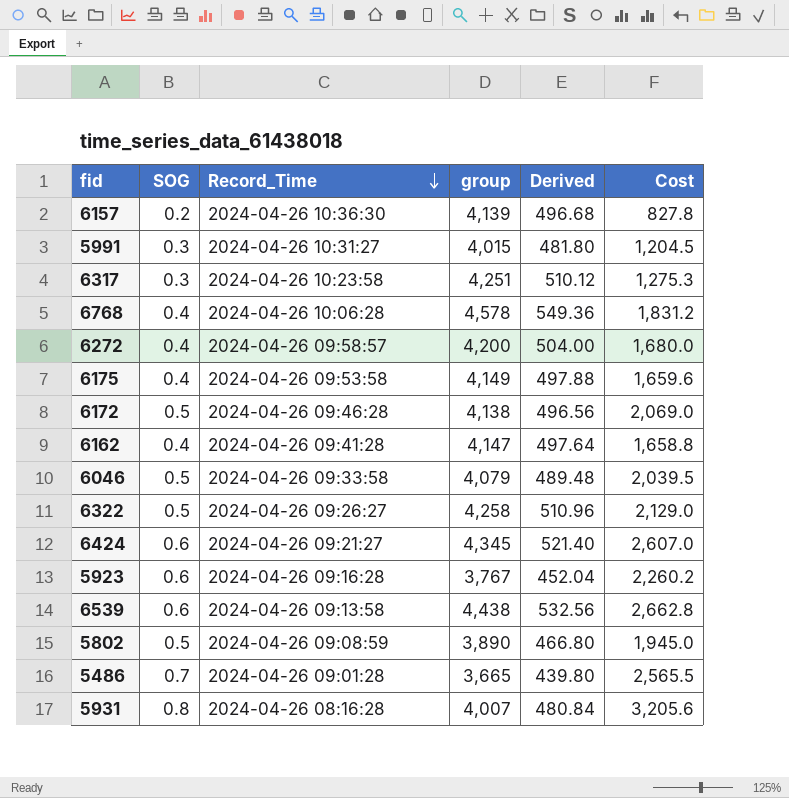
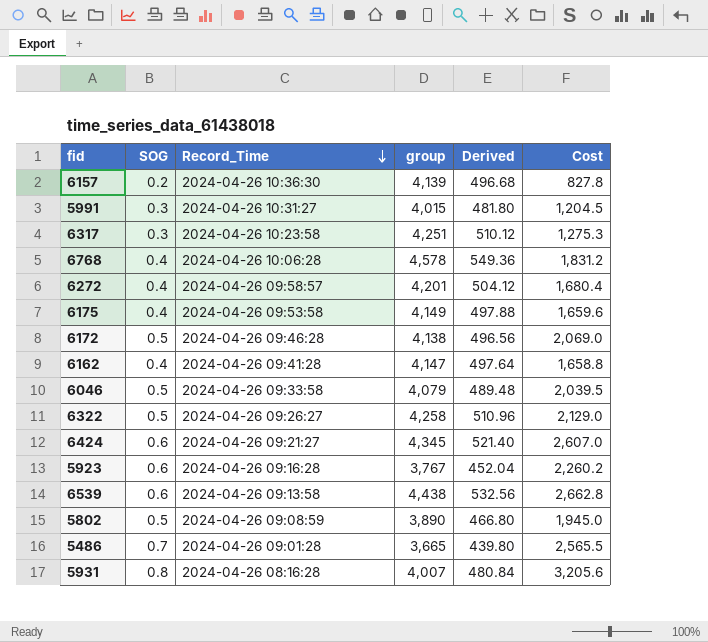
6272 | group: 4,200 -> 4,201
6272 | Derived: 504.00 -> 504.12
6272 | Cost: 1,680.0 -> 1,680.4

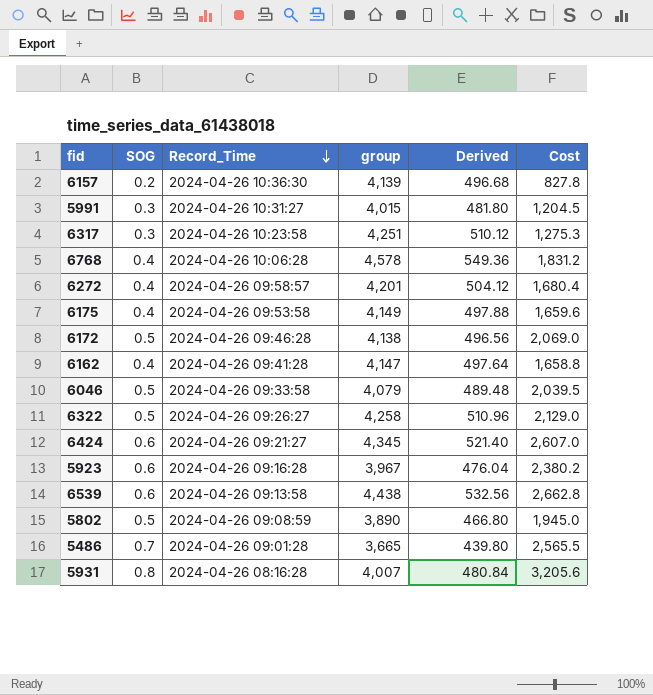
5923 | group: 3,767 -> 3,967
5923 | Derived: 452.04 -> 476.04
5923 | Cost: 2,260.2 -> 2,380.2

